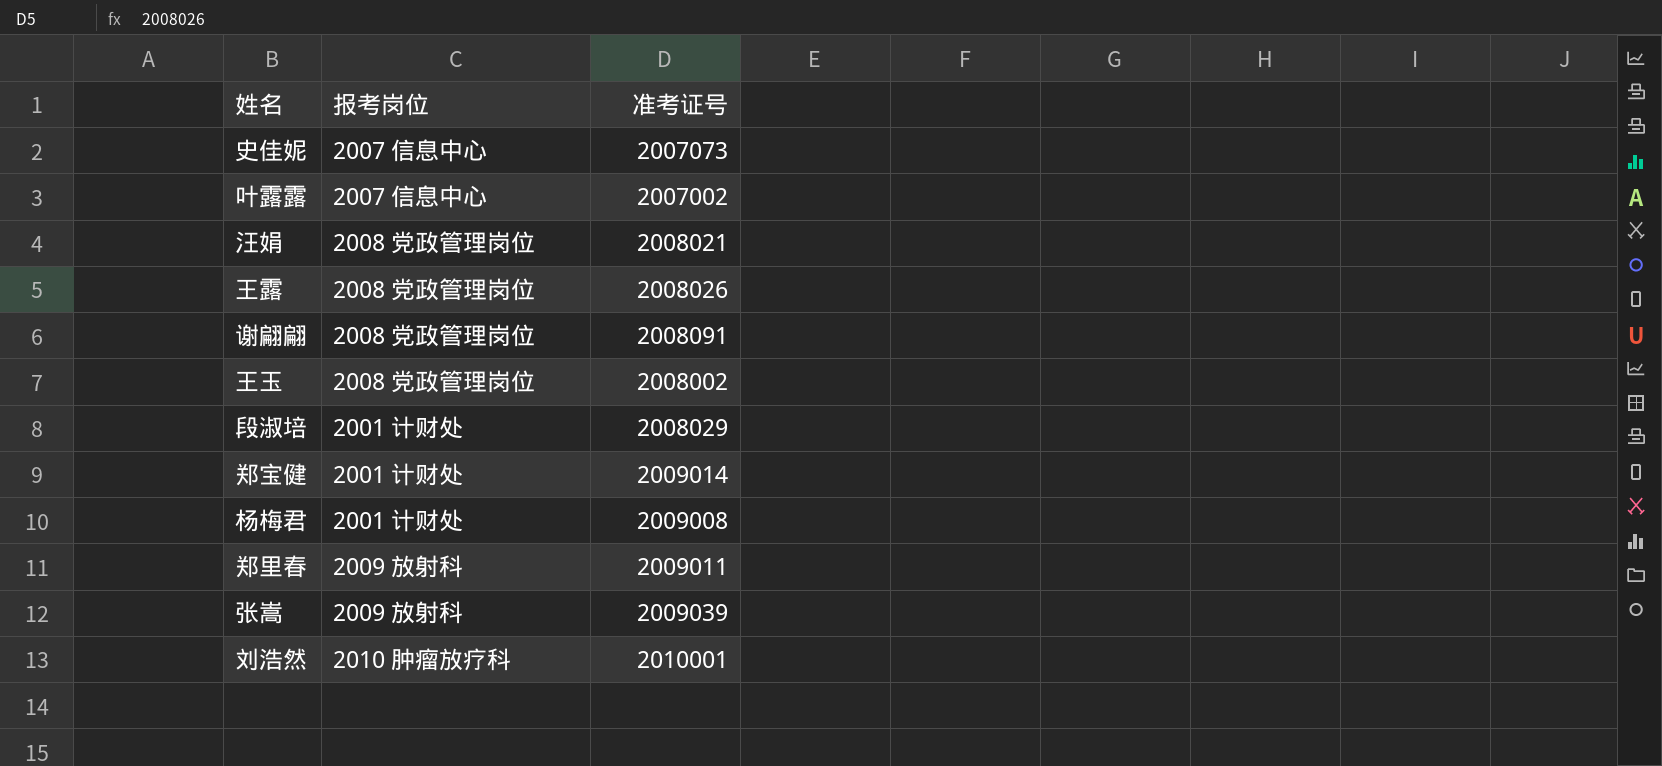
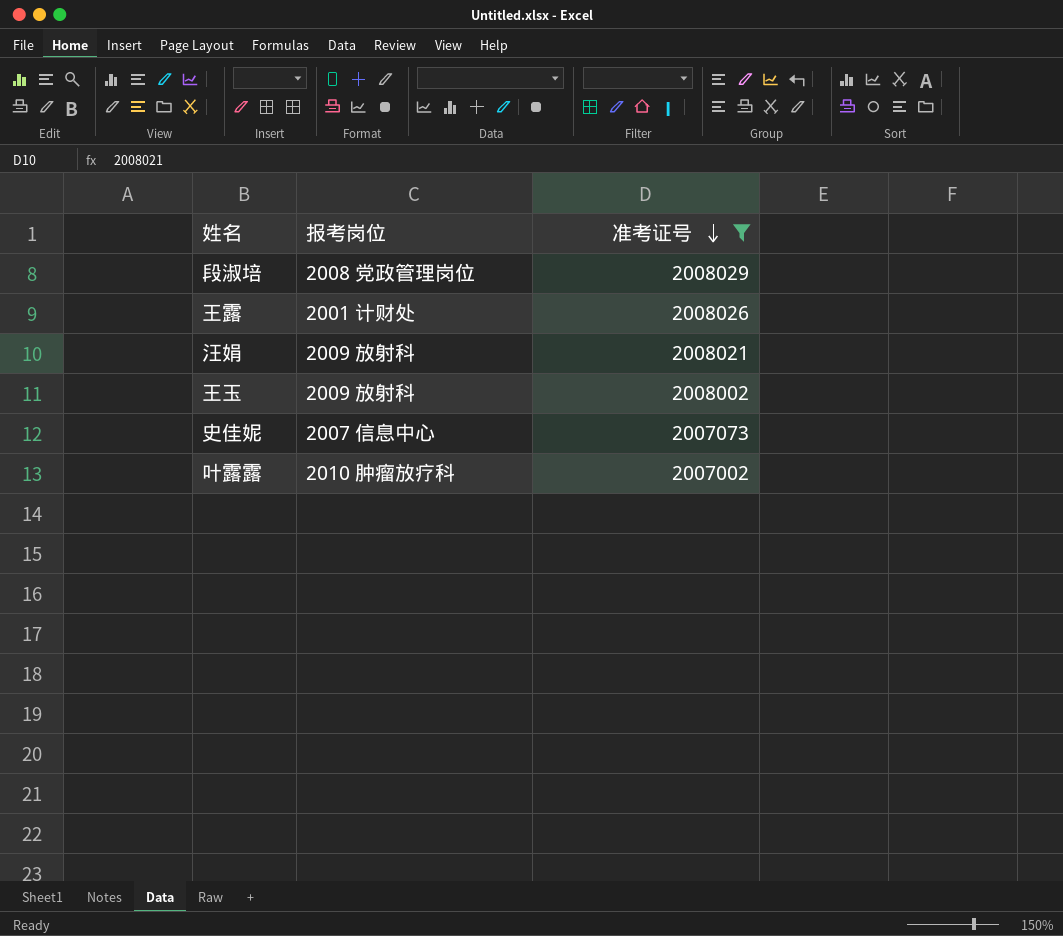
filter: none -> 准考证号 <= 2008029
row order: none -> 准考证号 descending
段淑培 | 报考岗位: 2001 计财处 -> 2008 党政管理岗位
王露 | 报考岗位: 2008 党政管理岗位 -> 2001 计财处
汪娟 | 报考岗位: 2008 党政管理岗位 -> 2009 放射科
王玉 | 报考岗位: 2008 党政管理岗位 -> 2009 放射科
叶露露 | 报考岗位: 2007 信息中心 -> 2010 肿瘤放疗科

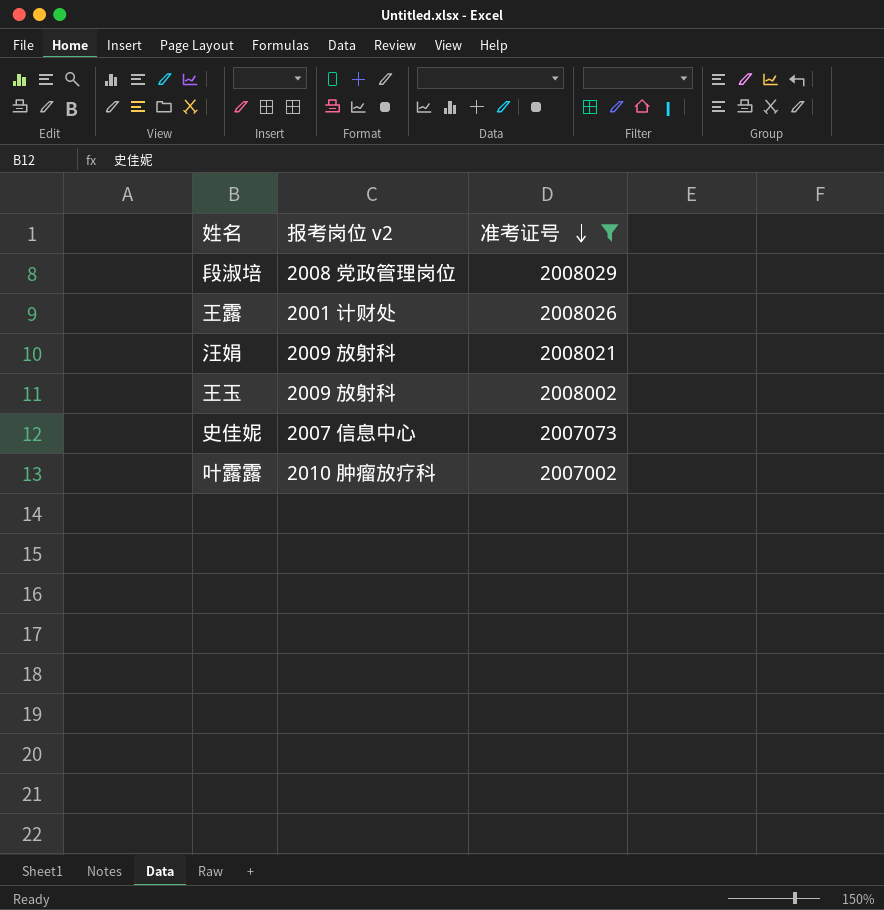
column name: 报考岗位 -> 报考岗位 v2

